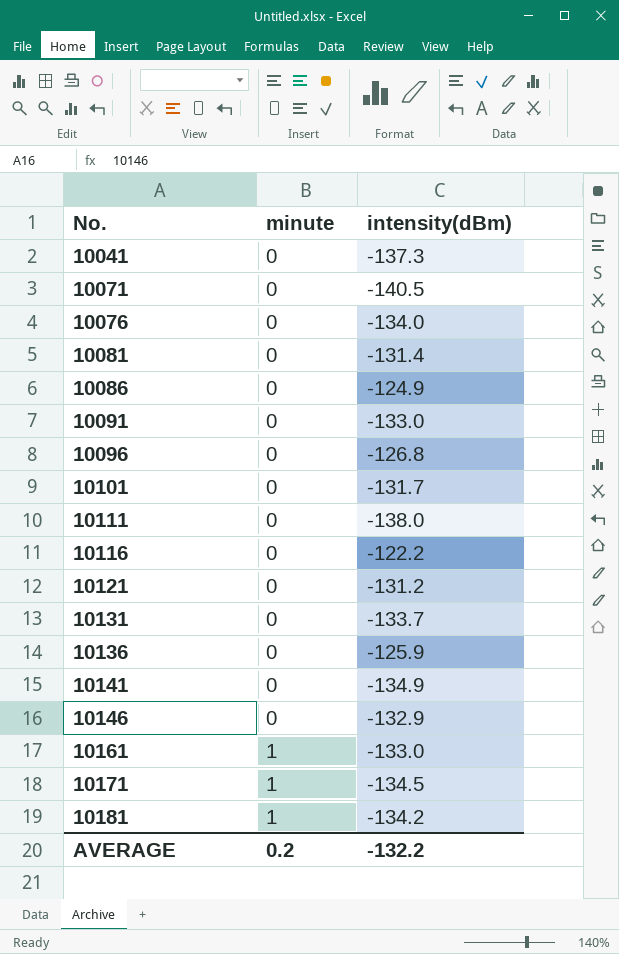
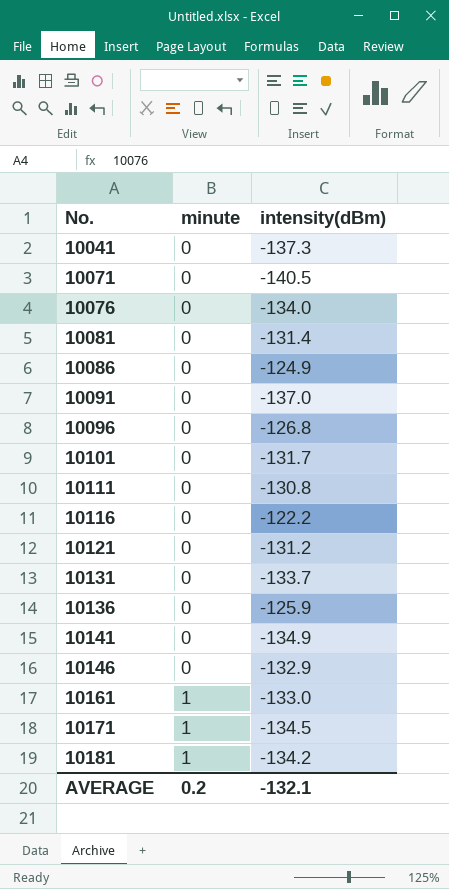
10091 | intensity(dBm): -133.0 -> -137.0
10111 | intensity(dBm): -138.0 -> -130.8
AVERAGE | intensity(dBm): -132.2 -> -132.1

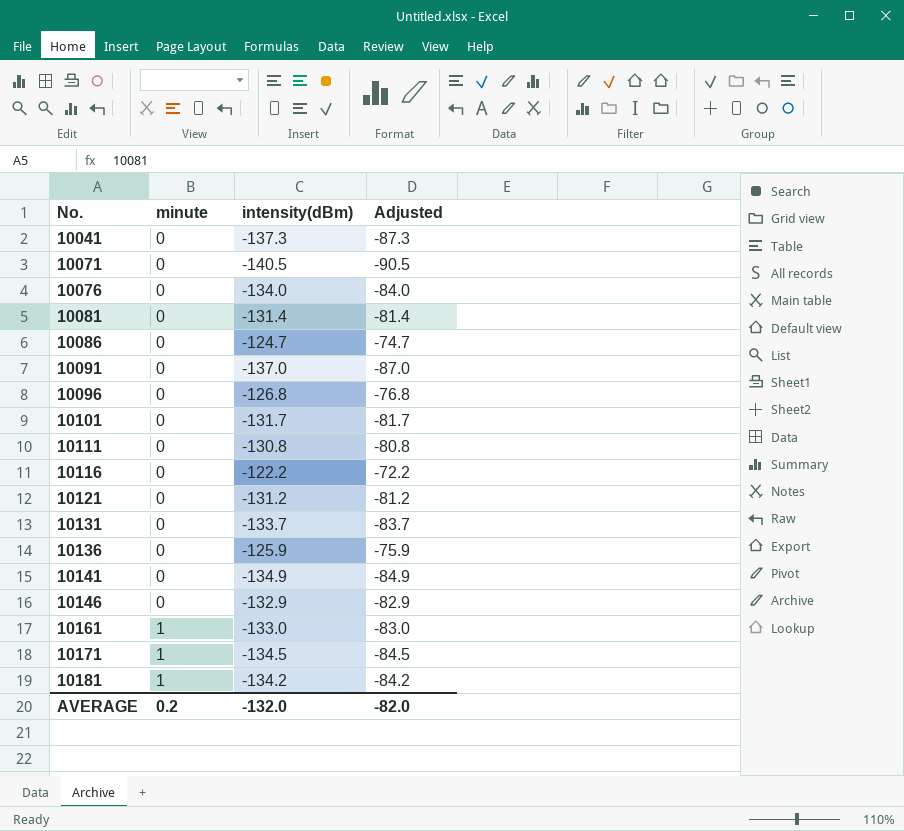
column Adjusted | formula: none -> [intensity(dBm)] + 50
10086 | intensity(dBm): -124.9 -> -124.7
AVERAGE | intensity(dBm): -132.1 -> -132.0

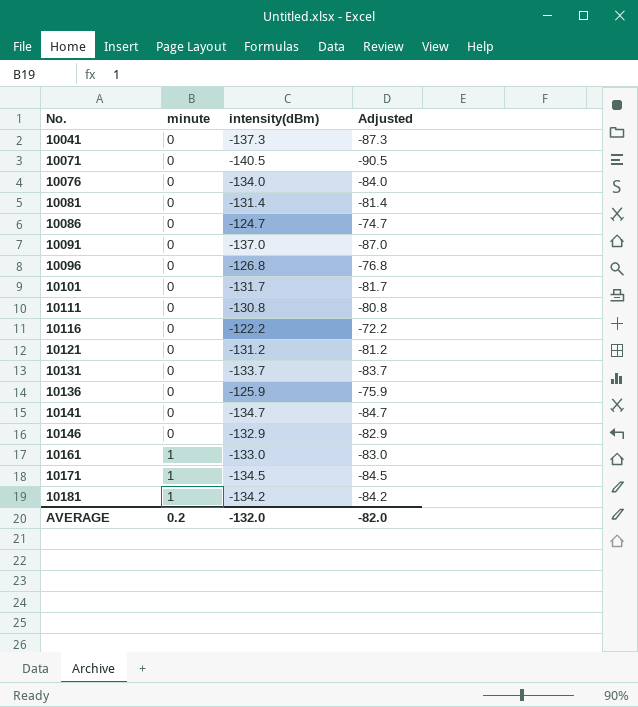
10141 | intensity(dBm): -134.9 -> -134.7
10141 | Adjusted: -84.9 -> -84.7

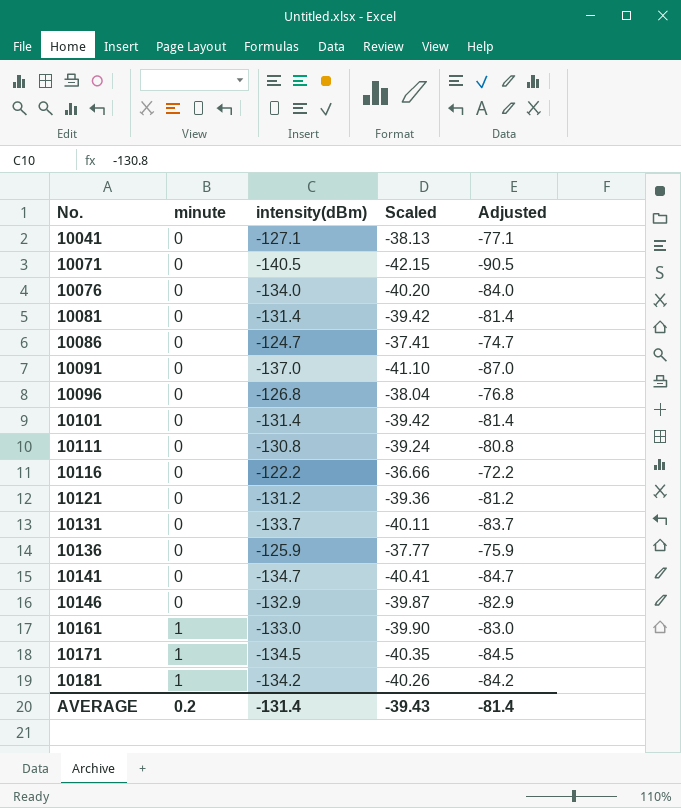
column Scaled | formula: none -> [intensity(dBm)] * 0.3
10041 | intensity(dBm): -137.3 -> -127.1
10041 | Adjusted: -87.3 -> -77.1
10101 | intensity(dBm): -131.7 -> -131.4
10101 | Adjusted: -81.7 -> -81.4
AVERAGE | intensity(dBm): -132.0 -> -131.4
AVERAGE | Adjusted: -82.0 -> -81.4

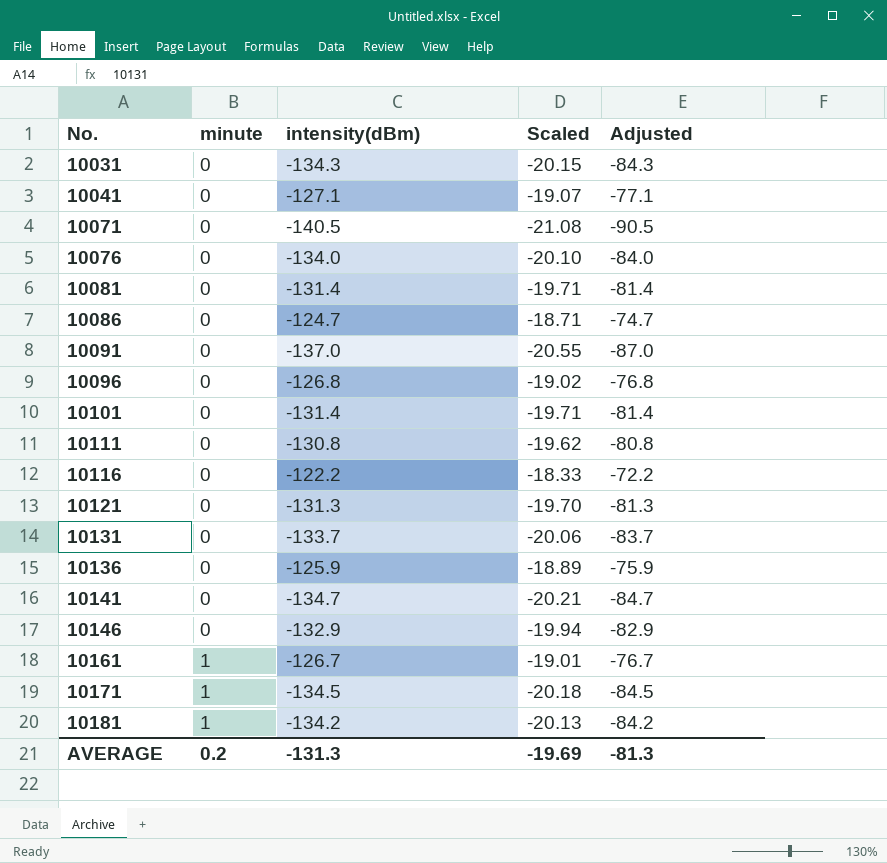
column Scaled | formula: [intensity(dBm)] * 0.3 -> [intensity(dBm)] * 0.15
row 10031: none -> 0 | -134.3 | -20.15 | -84.3
10121 | intensity(dBm): -131.2 -> -131.3
10121 | Adjusted: -81.2 -> -81.3
10161 | intensity(dBm): -133.0 -> -126.7
10161 | Adjusted: -83.0 -> -76.7
AVERAGE | intensity(dBm): -131.4 -> -131.3
AVERAGE | Scaled: -39.43 -> -19.69
AVERAGE | Adjusted: -81.4 -> -81.3

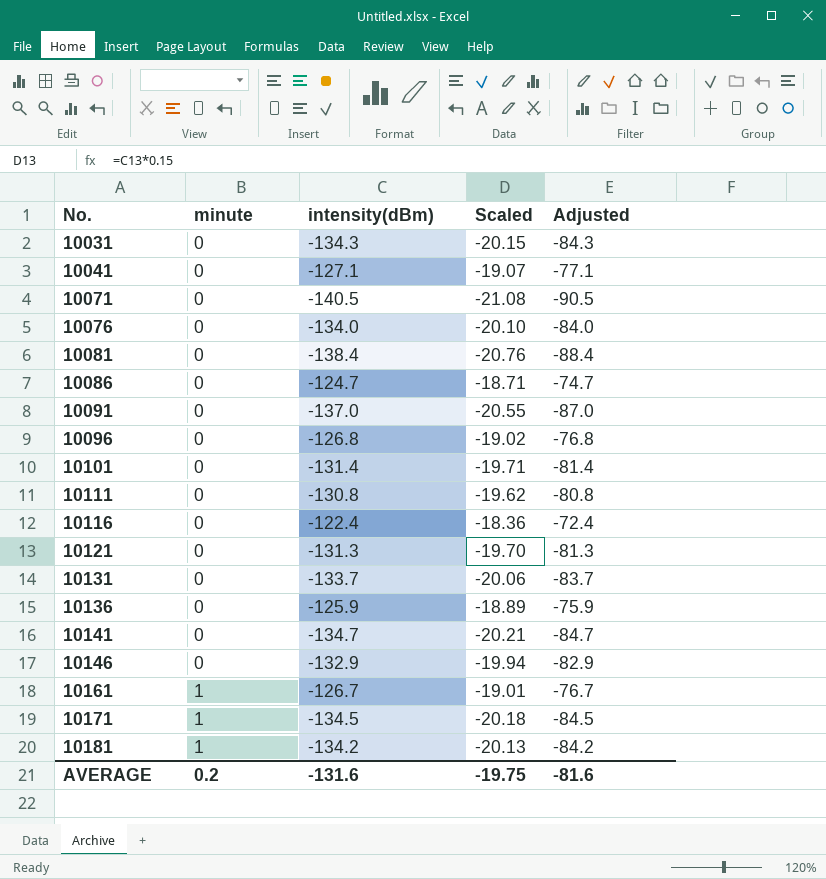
10081 | intensity(dBm): -131.4 -> -138.4
10081 | Scaled: -19.71 -> -20.76
10081 | Adjusted: -81.4 -> -88.4
10116 | intensity(dBm): -122.2 -> -122.4
10116 | Scaled: -18.33 -> -18.36
10116 | Adjusted: -72.2 -> -72.4
AVERAGE | intensity(dBm): -131.3 -> -131.6
AVERAGE | Scaled: -19.69 -> -19.75
AVERAGE | Adjusted: -81.3 -> -81.6

